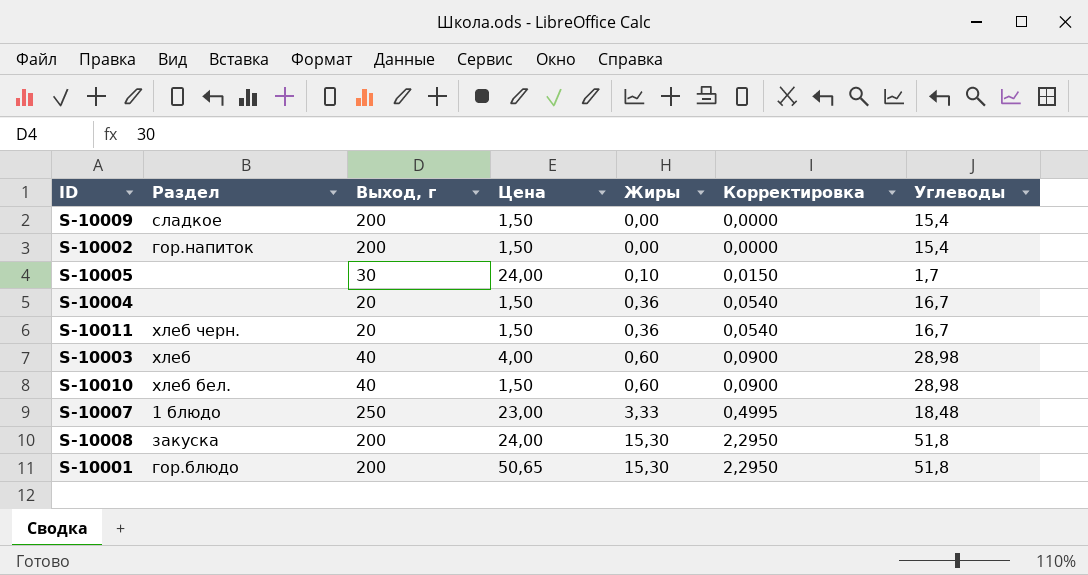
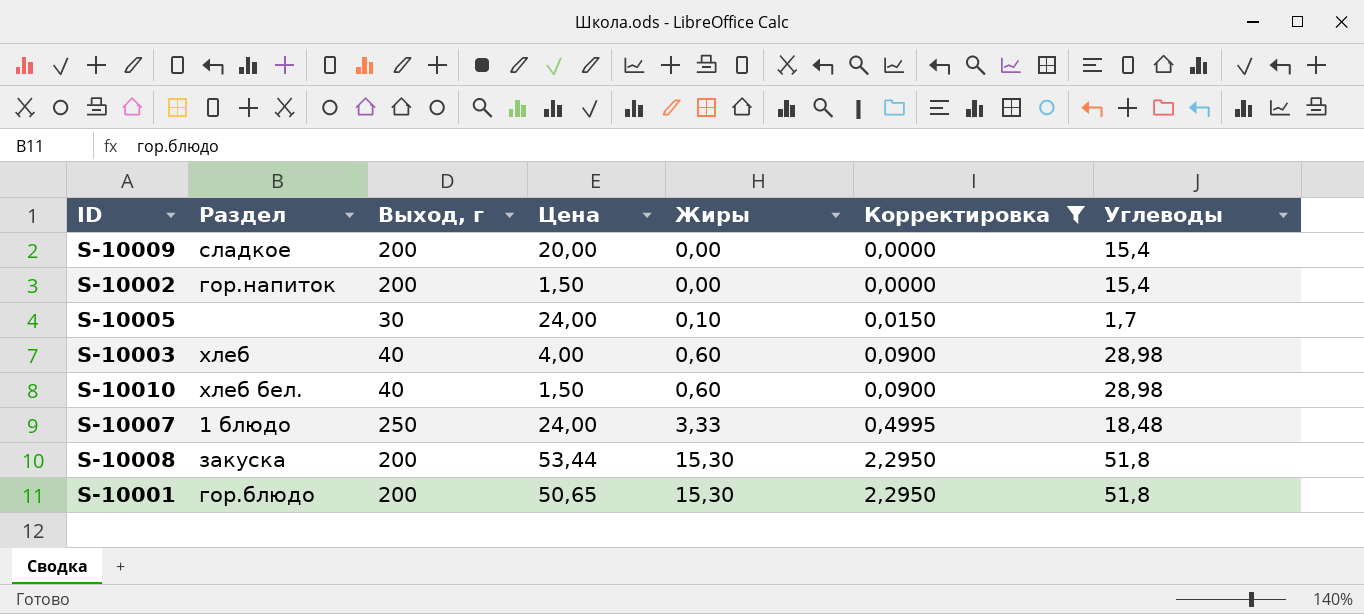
filter: none -> Корректировка != 0,0540
S-10009 | Цена: 1,50 -> 20,00
S-10007 | Цена: 23,00 -> 24,00
S-10008 | Цена: 24,00 -> 53,44

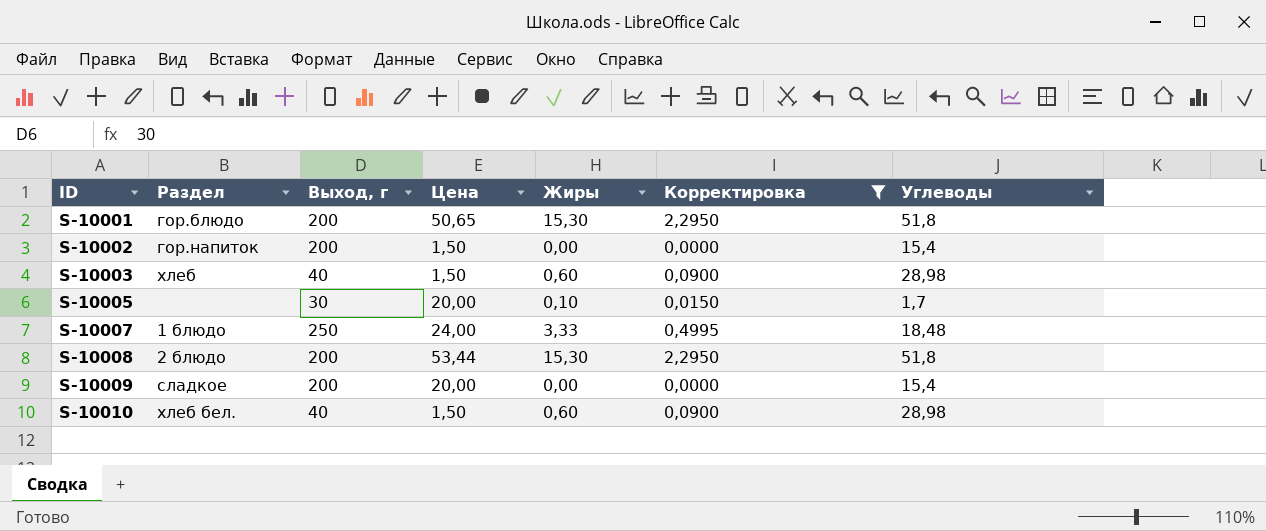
row order: Жиры ascending -> ID ascending
S-10003 | Цена: 4,00 -> 1,50
S-10005 | Цена: 24,00 -> 20,00
S-10008 | Раздел: закуска -> 2 блюдо

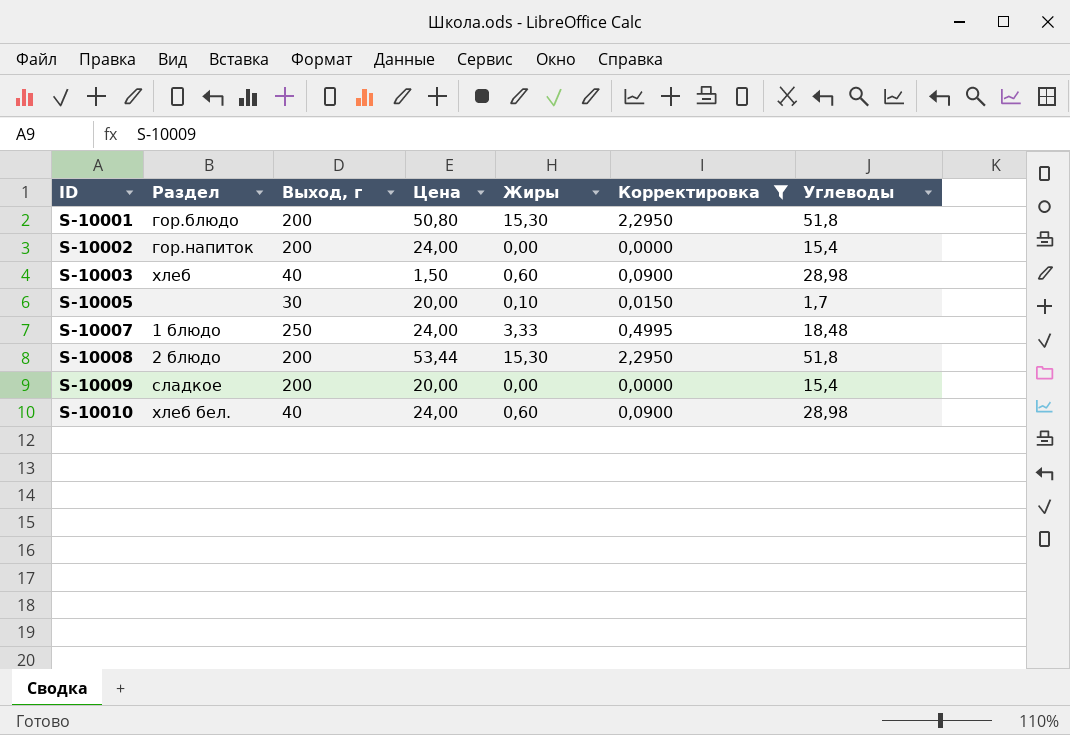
S-10001 | Цена: 50,65 -> 50,80
S-10002 | Цена: 1,50 -> 24,00
S-10010 | Цена: 1,50 -> 24,00

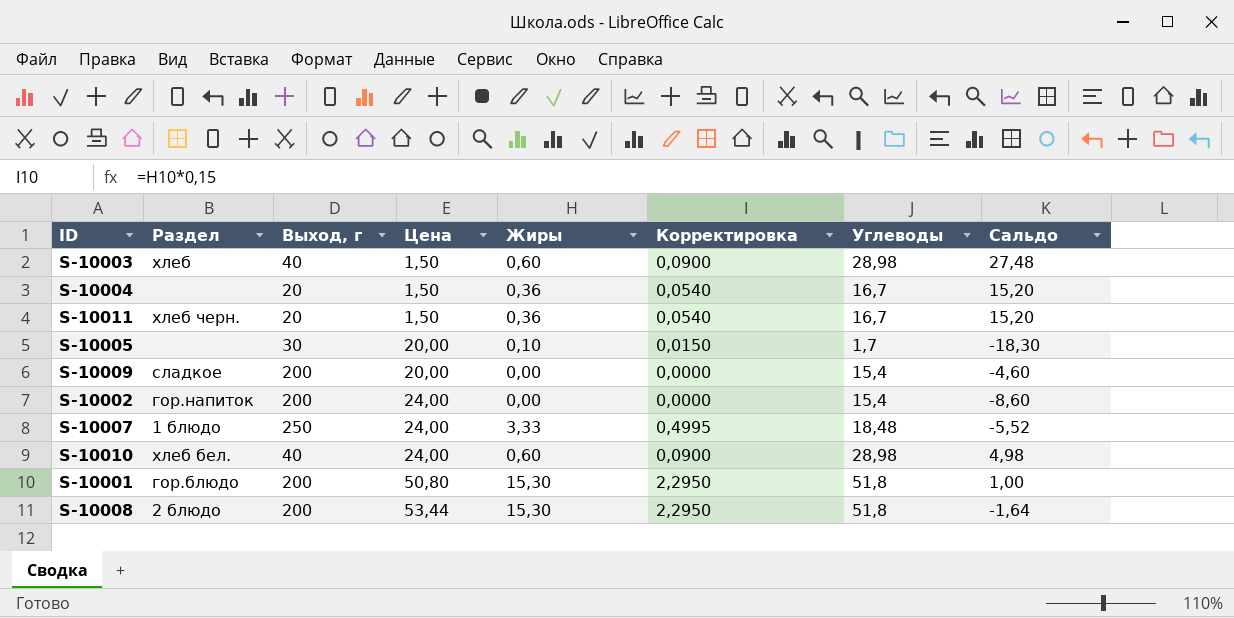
filter: Корректировка != 0,0540 -> none
row order: ID ascending -> Цена ascending
column Сальдо | formula: none -> [Углеводы] - [Цена]

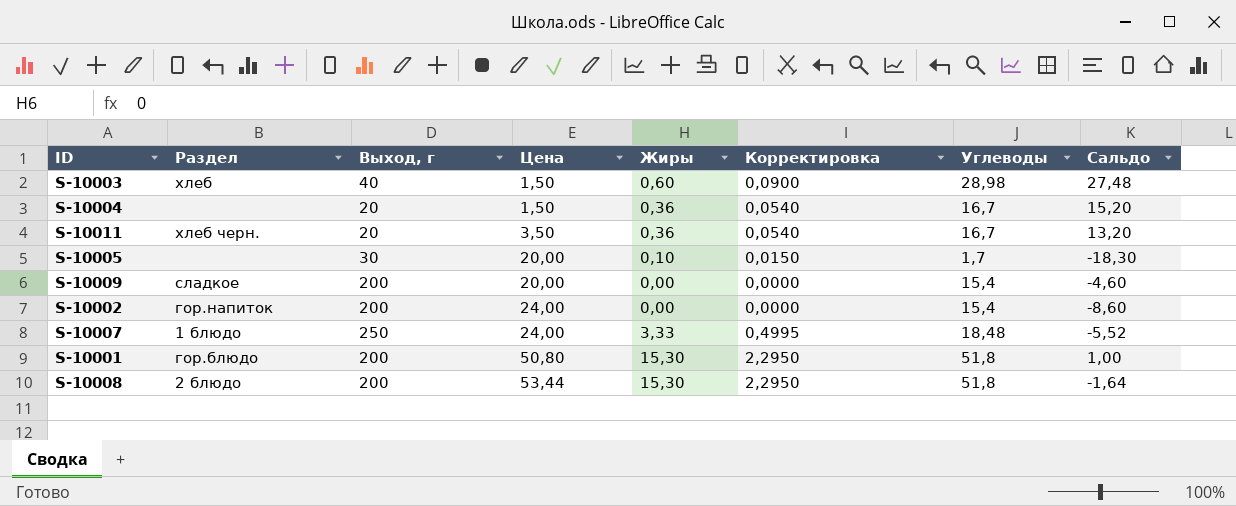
row S-10010: хлеб бел. | 40 | 24,00 | 0,60 | 0,0900 | 28,98 | 4,98 -> none
S-10011 | Цена: 1,50 -> 3,50
S-10011 | Сальдо: 15,20 -> 13,20

